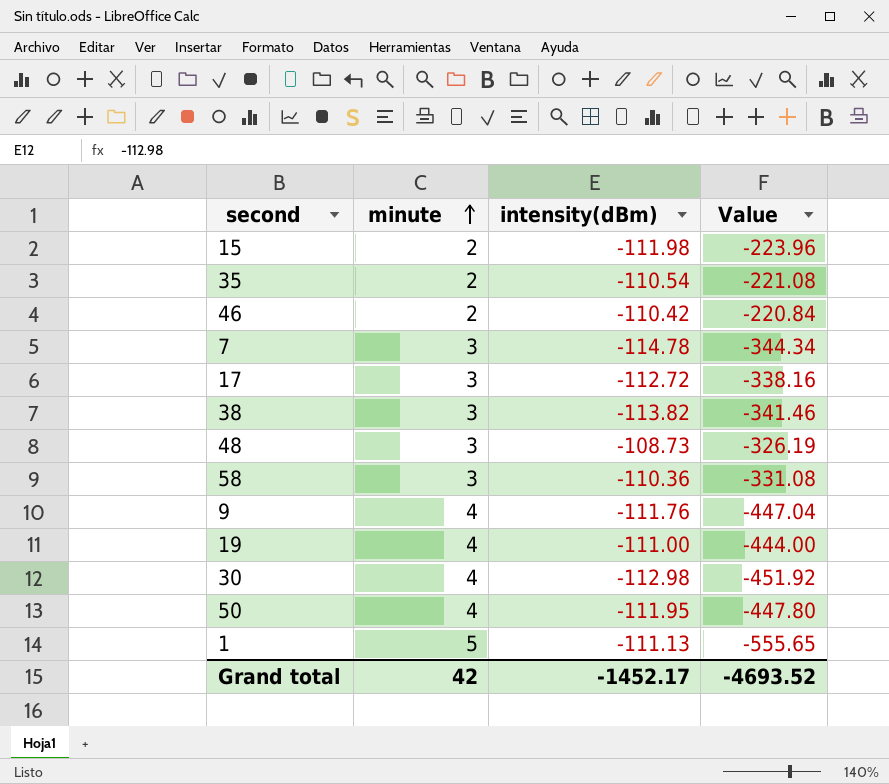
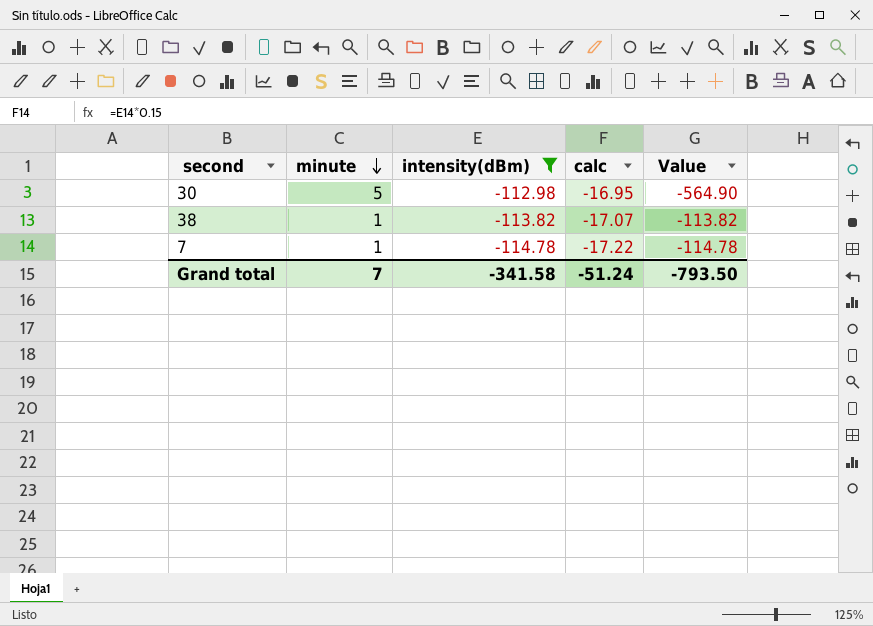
filter: none -> intensity(dBm) <= -112.98
row order: minute ascending -> minute descending
column calc | formula: none -> [intensity(dBm)] * 0.15
30 | minute: 4 -> 5
30 | Value: -451.92 -> -564.90
38 | minute: 3 -> 1
38 | Value: -341.46 -> -113.82
7 | minute: 3 -> 1
7 | Value: -344.34 -> -114.78
Grand total | minute: 42 -> 7
Grand total | intensity(dBm): -1452.17 -> -341.58
Grand total | Value: -4693.52 -> -793.50

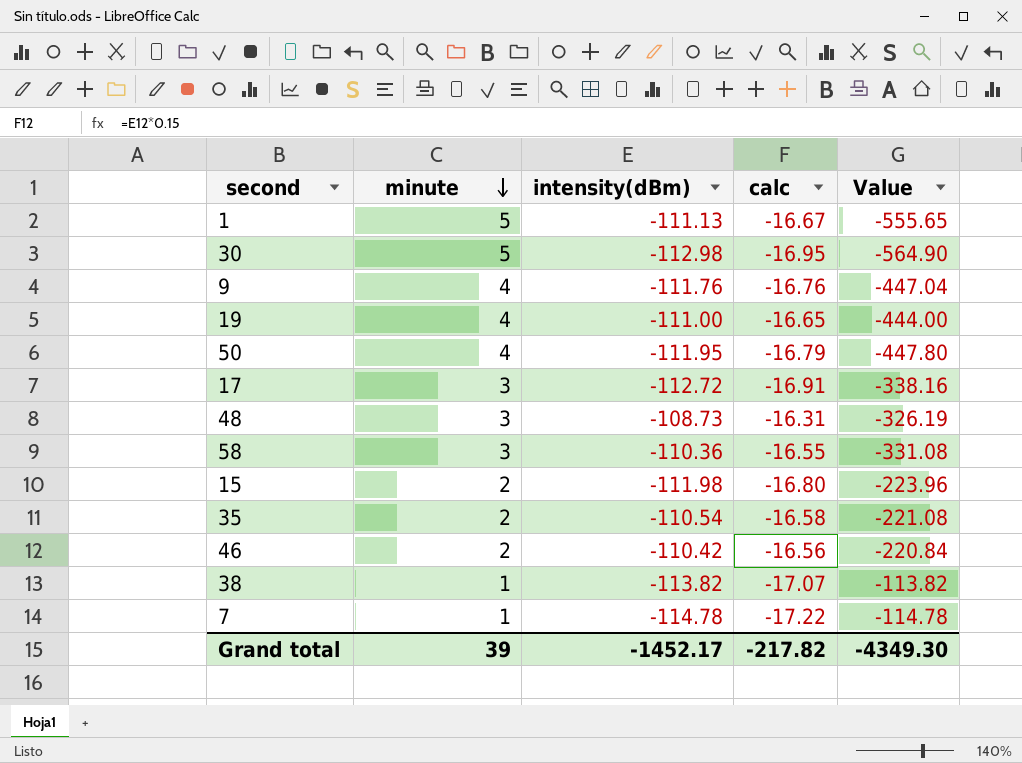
filter: intensity(dBm) <= -112.98 -> none
Grand total | minute: 7 -> 39
Grand total | intensity(dBm): -341.58 -> -1452.17
Grand total | calc: -51.24 -> -217.82
Grand total | Value: -793.50 -> -4349.30

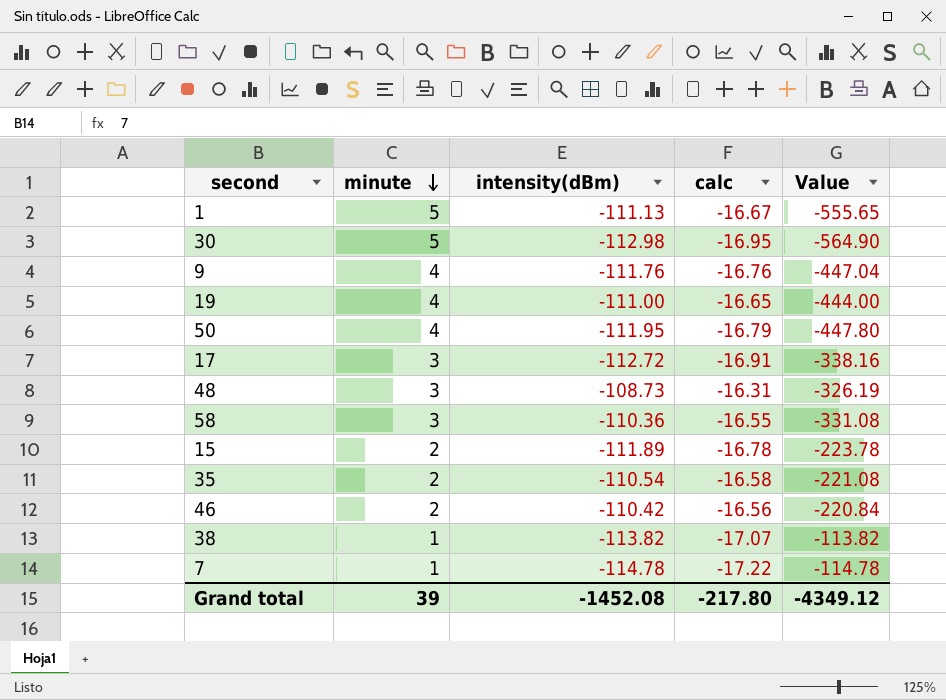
15 | intensity(dBm): -111.98 -> -111.89
15 | calc: -16.80 -> -16.78
15 | Value: -223.96 -> -223.78
Grand total | intensity(dBm): -1452.17 -> -1452.08
Grand total | calc: -217.82 -> -217.80
Grand total | Value: -4349.30 -> -4349.12

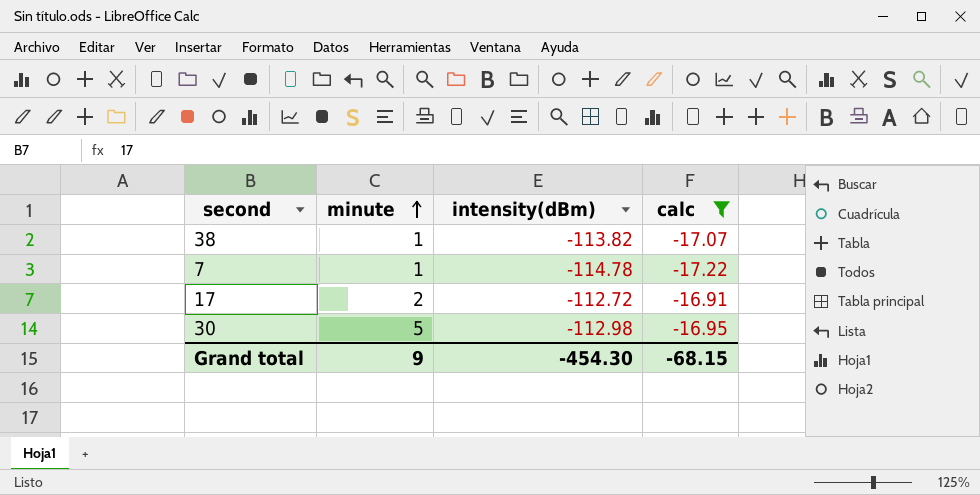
filter: none -> calc <= -16.91
row order: minute descending -> minute ascending
column Value | formula: [minute] * [intensity(dBm)] -> none
17 | minute: 3 -> 2
Grand total | minute: 39 -> 9
Grand total | intensity(dBm): -1452.08 -> -454.30
Grand total | calc: -217.80 -> -68.15

